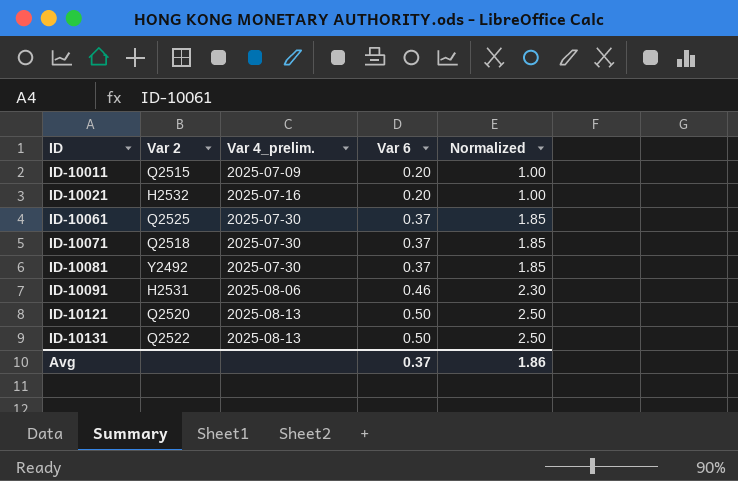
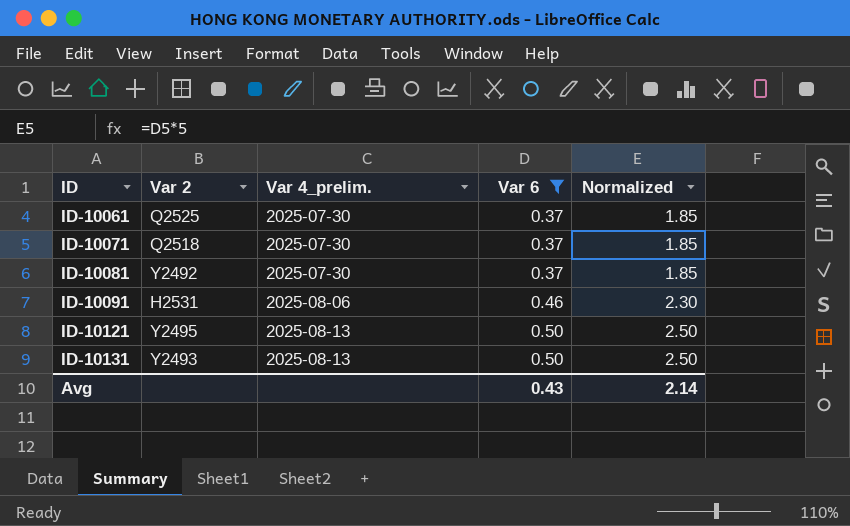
filter: none -> Var 6 != 0.20
ID-10121 | Var 2: Q2520 -> Y2495
ID-10131 | Var 2: Q2522 -> Y2493
Avg | Var 6: 0.37 -> 0.43
Avg | Normalized: 1.86 -> 2.14

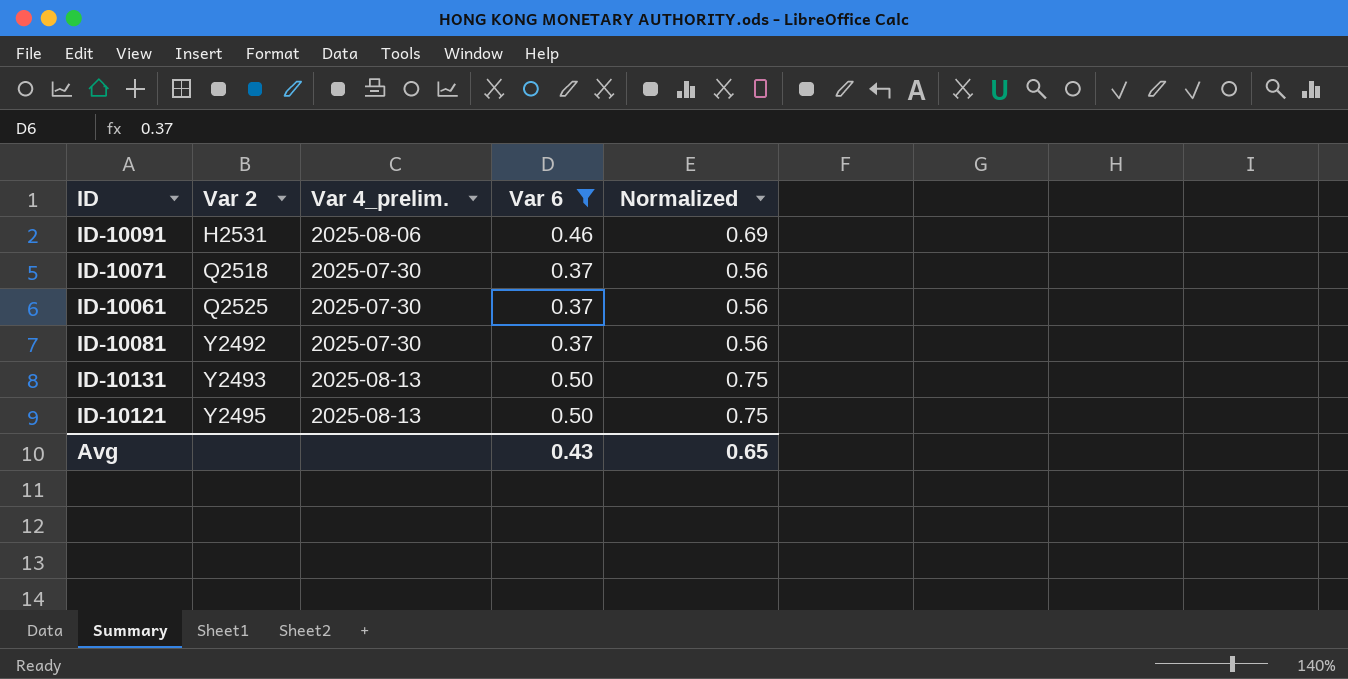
row order: ID ascending -> Var 2 ascending
column Normalized | formula: [Var 6] * 5 -> [Var 6] * 1.5
Avg | Normalized: 2.14 -> 0.65

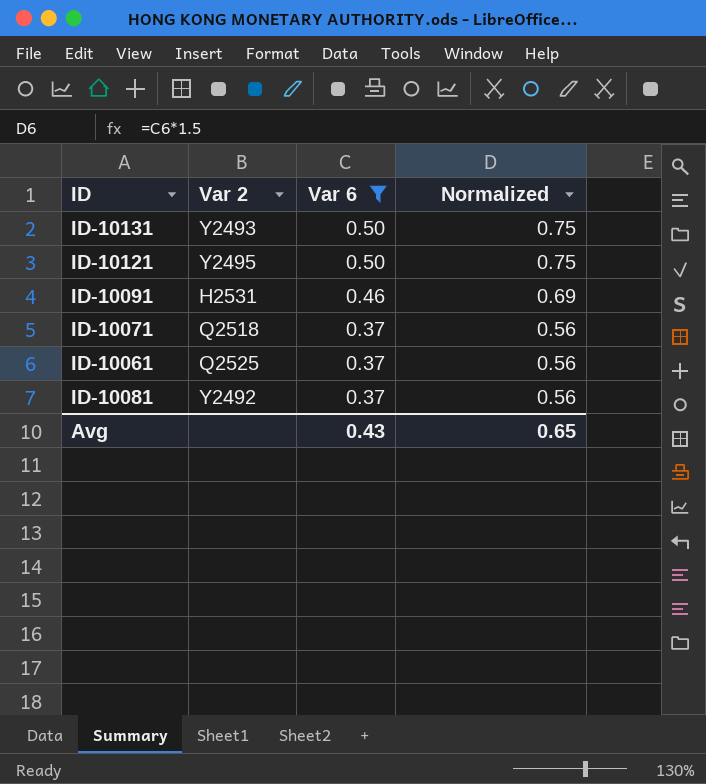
row order: Var 2 ascending -> Var 6 descending
column Var 4_prelim. | position: 3 -> none

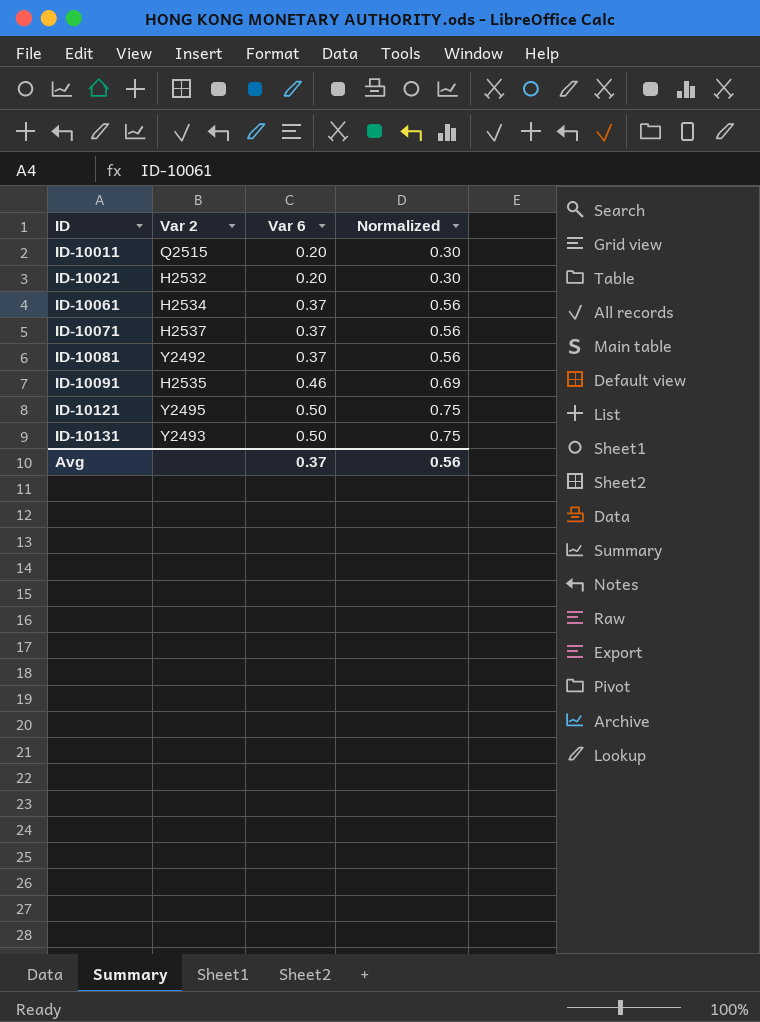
filter: Var 6 != 0.20 -> none
row order: Var 6 descending -> ID ascending
ID-10061 | Var 2: Q2525 -> H2534
ID-10071 | Var 2: Q2518 -> H2537
ID-10091 | Var 2: H2531 -> H2535
Avg | Var 6: 0.43 -> 0.37
Avg | Normalized: 0.65 -> 0.56

